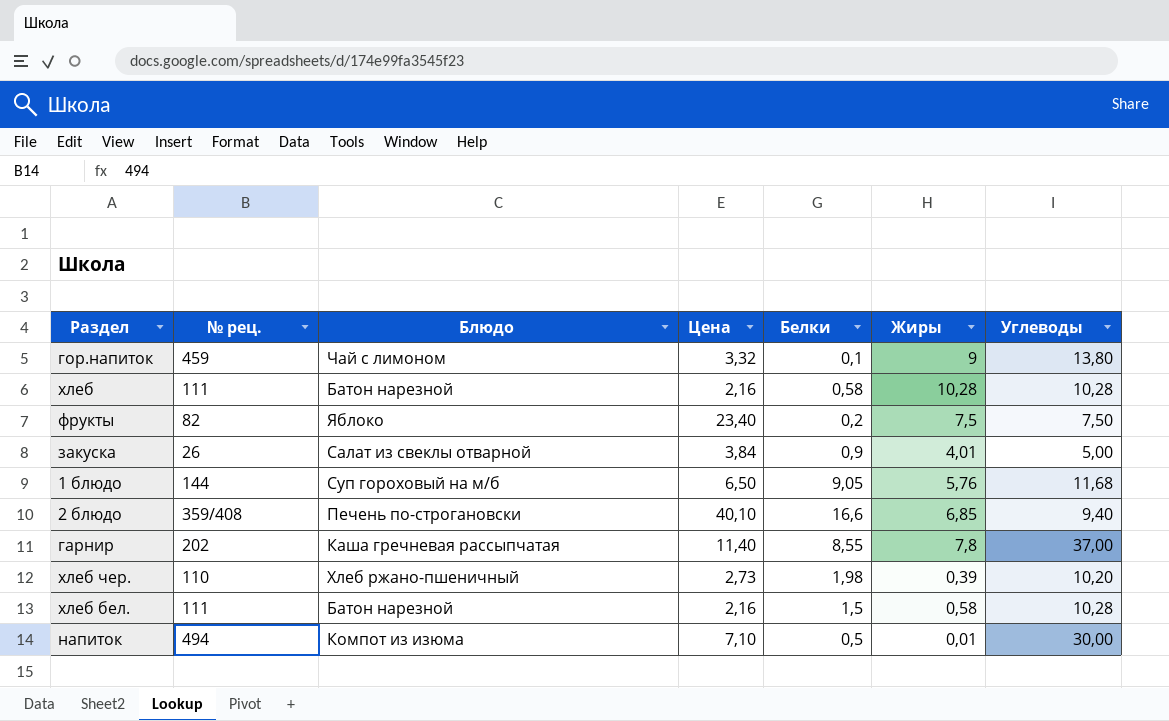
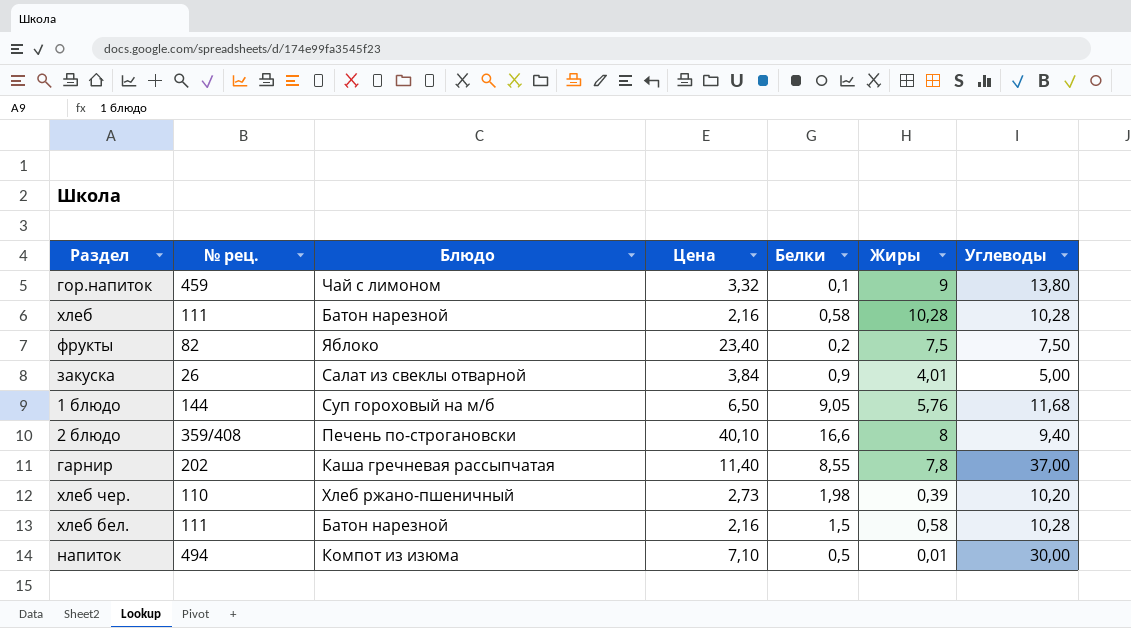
2 блюдо | Жиры: 6,85 -> 8

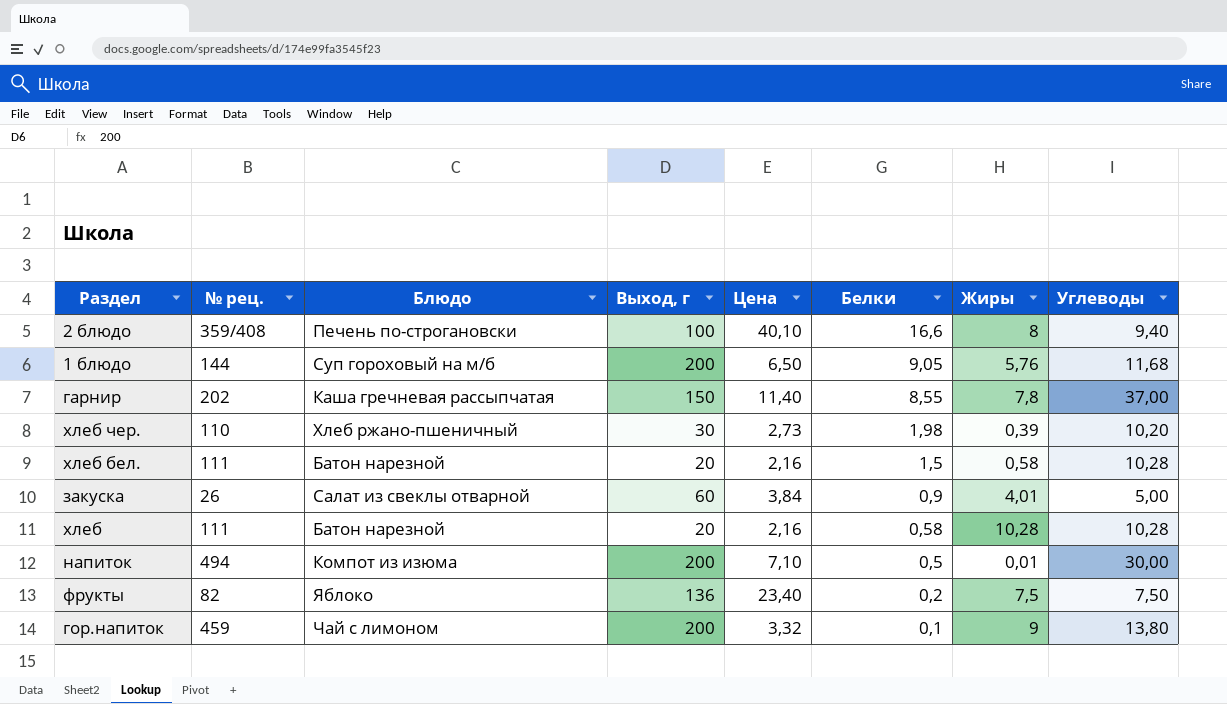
row order: none -> Белки descending
column Выход, г | position: none -> 4

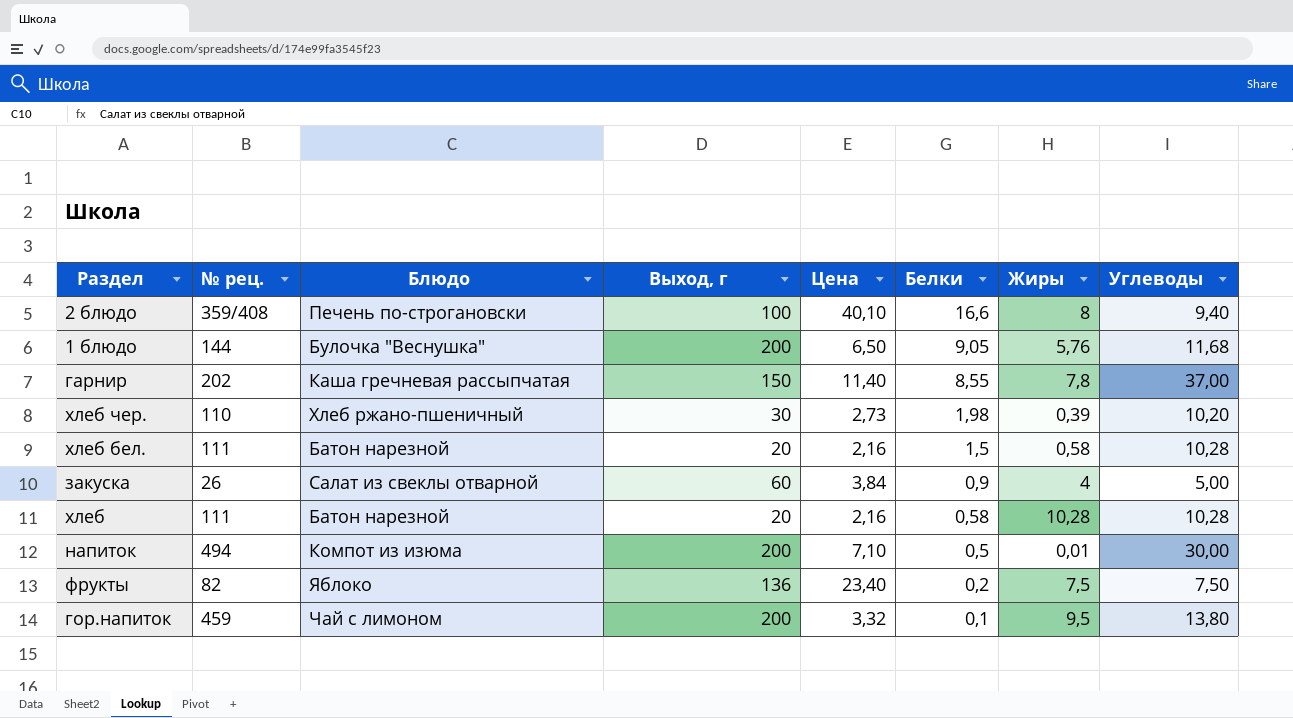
1 блюдо | Блюдо: Суп гороховый на м/б -> Булочка "Веснушка"
закуска | Жиры: 4,01 -> 4
гор.напиток | Жиры: 9 -> 9,5

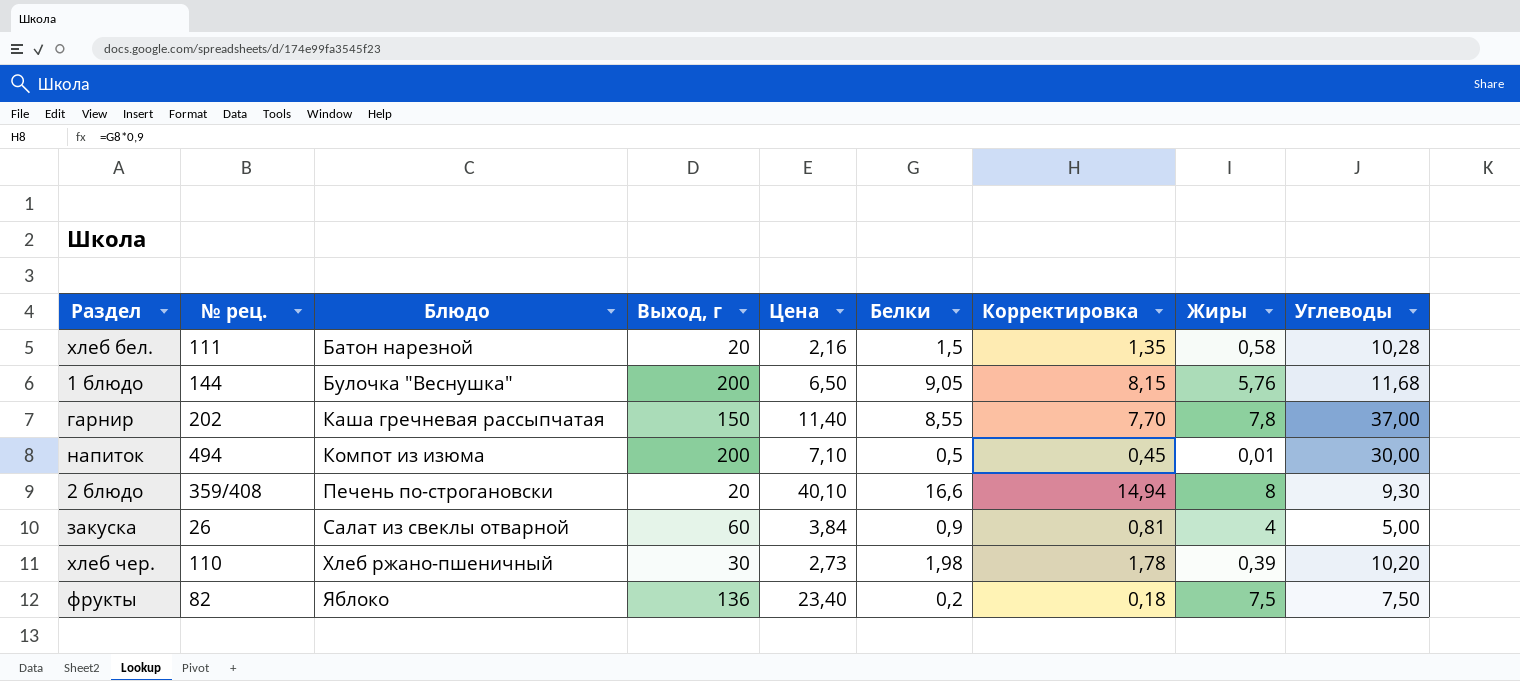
row order: Белки descending -> Блюдо ascending
column Корректировка | formula: none -> [Белки] * 0,9
row хлеб: 111 | Батон нарезной | 20 | 2,16 | 0,58 | 10,28 | 10,28 -> none
row гор.напиток: 459 | Чай с лимоном | 200 | 3,32 | 0,1 | 9,5 | 13,80 -> none
2 блюдо | Выход, г: 100 -> 20
2 блюдо | Углеводы: 9,40 -> 9,30

